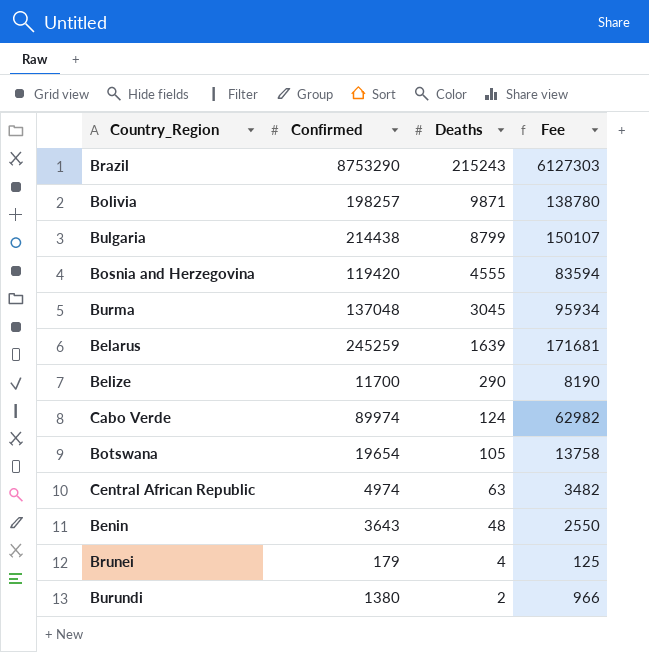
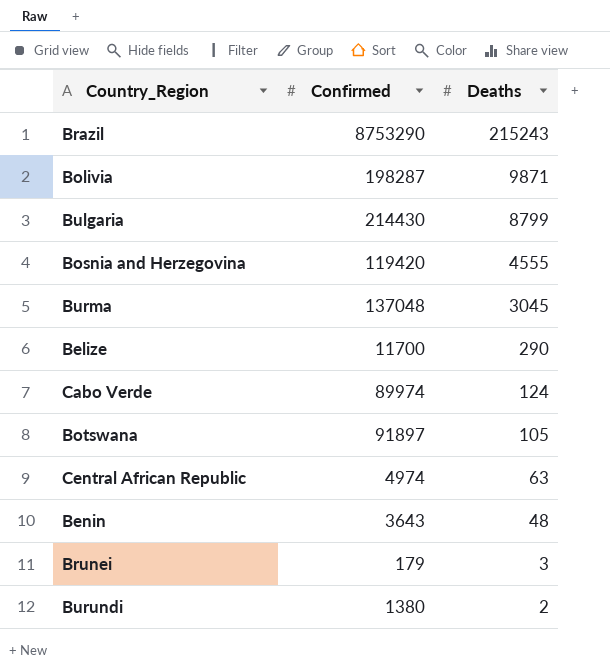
column Fee | formula: [Confirmed] * 0.7 -> none
row Belarus: 245259 | 1639 | 171681 -> none
Bolivia | Confirmed: 198257 -> 198287
Bulgaria | Confirmed: 214438 -> 214430
Botswana | Confirmed: 19654 -> 91897
Brunei | Deaths: 4 -> 3

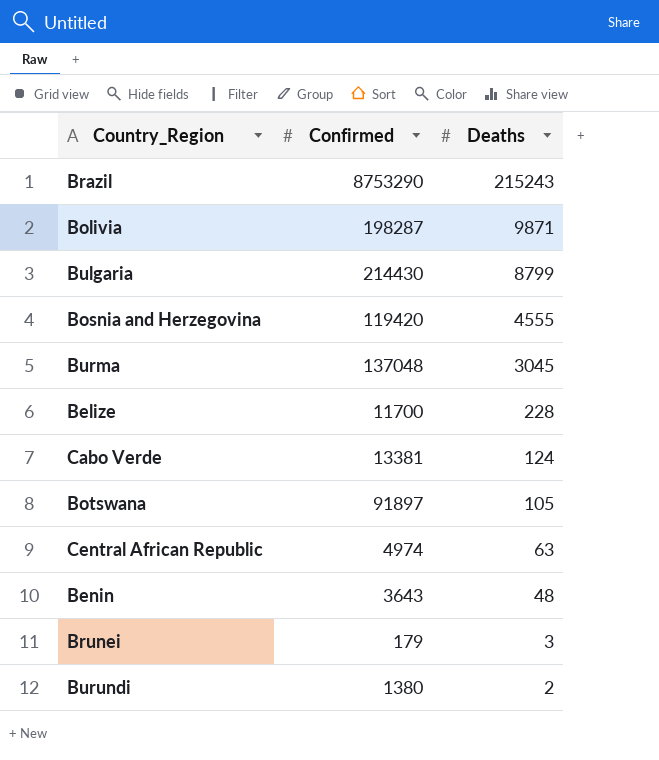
Belize | Deaths: 290 -> 228
Cabo Verde | Confirmed: 89974 -> 13381

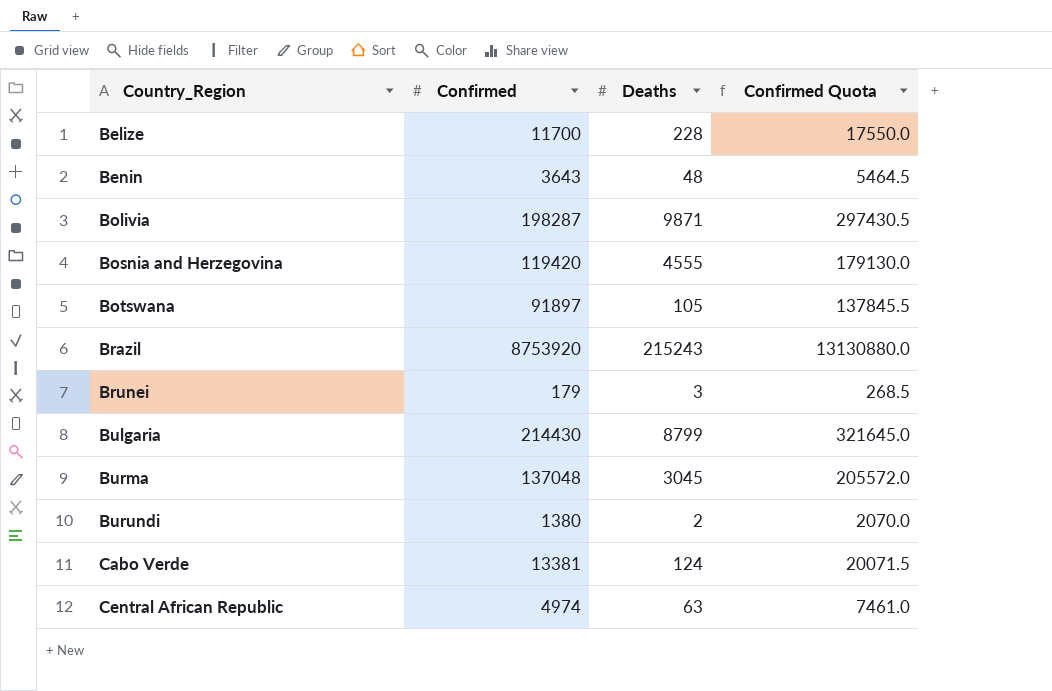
row order: Deaths descending -> Country_Region ascending
column Confirmed Quota | formula: none -> [Confirmed] * 1.5
Brazil | Confirmed: 8753290 -> 8753920

